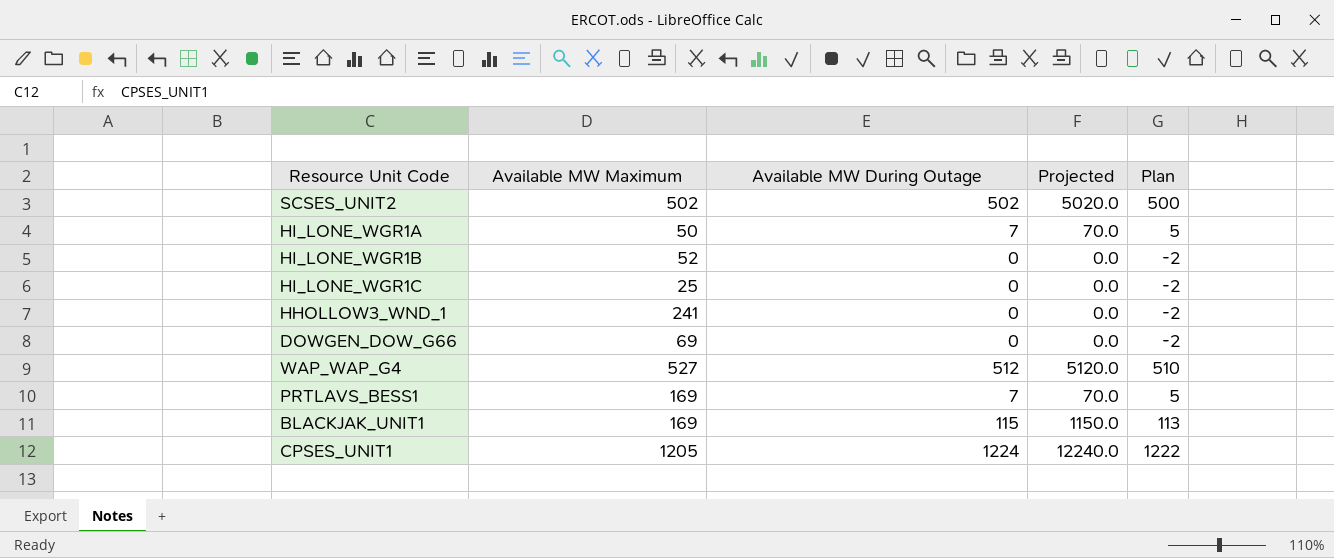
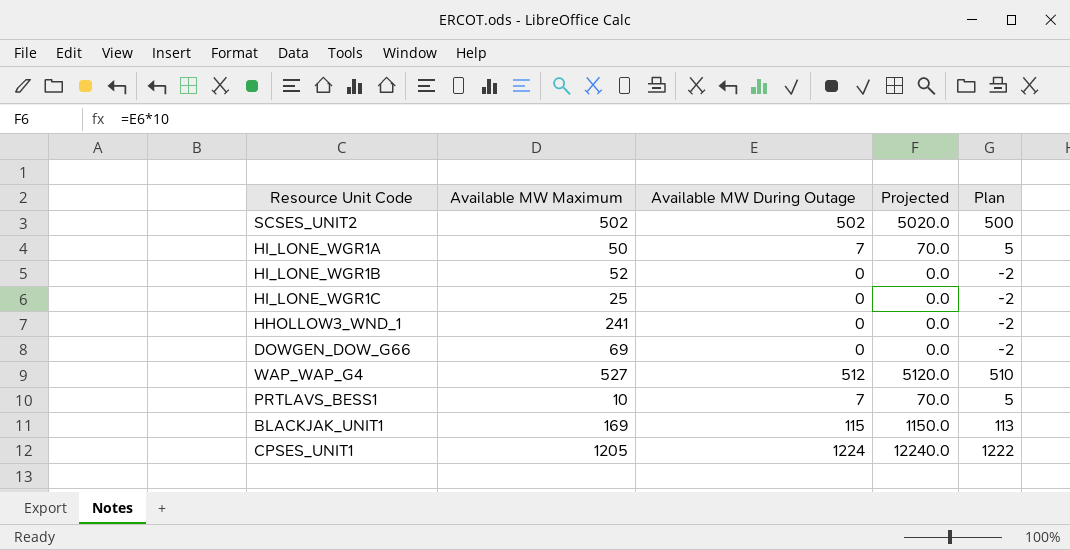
PRTLAVS_BESS1 | Available MW Maximum: 169 -> 10

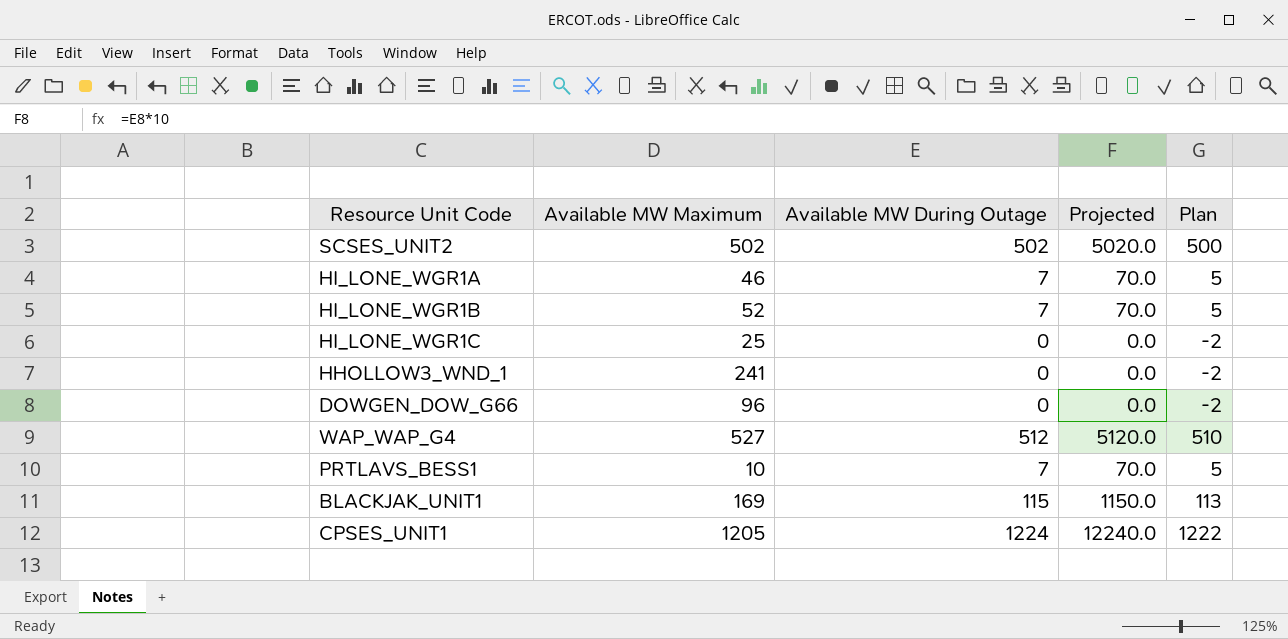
HI_LONE_WGR1A | Available MW Maximum: 50 -> 46
HI_LONE_WGR1B | Available MW During Outage: 0 -> 7
HI_LONE_WGR1B | Projected: 0.0 -> 70.0
HI_LONE_WGR1B | Plan: -2 -> 5
DOWGEN_DOW_G66 | Available MW Maximum: 69 -> 96

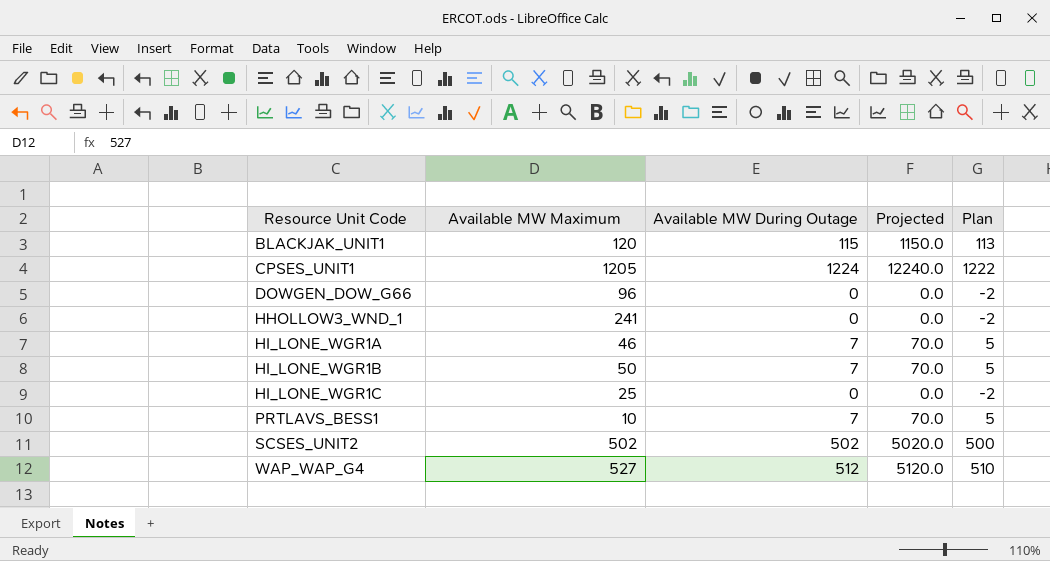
row order: none -> Resource Unit Code ascending
BLACKJAK_UNIT1 | Available MW Maximum: 169 -> 120
HI_LONE_WGR1B | Available MW Maximum: 52 -> 50

